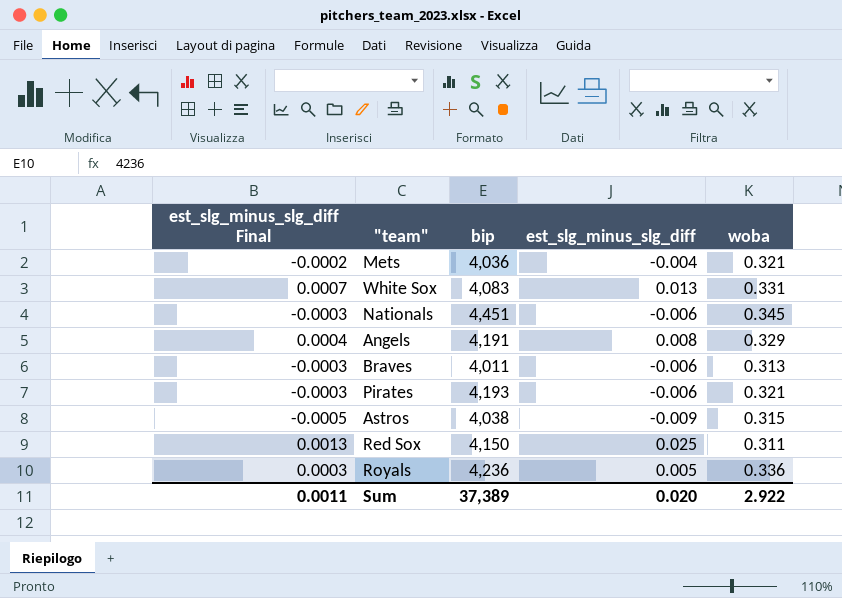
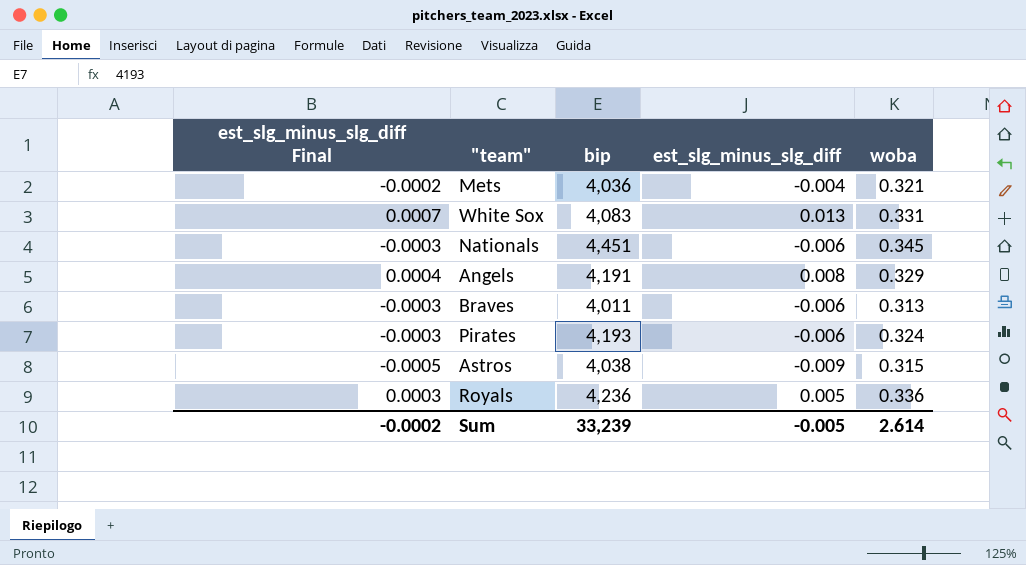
row Red Sox: 0.0013 | 4,150 | 0.025 | 0.311 -> none
Pirates | woba: 0.321 -> 0.324
Sum | est_slg_minus_slg_diff Final: 0.0011 -> -0.0002
Sum | bip: 37,389 -> 33,239
Sum | est_slg_minus_slg_diff: 0.020 -> -0.005
Sum | woba: 2.922 -> 2.614

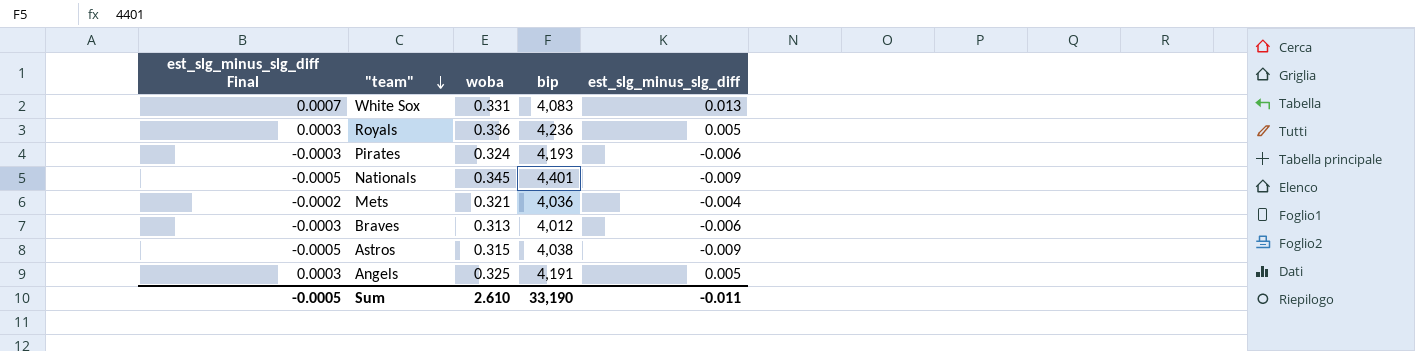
row order: none -> "team" descending
column woba | position: 5 -> 3
Nationals | est_slg_minus_slg_diff Final: -0.0003 -> -0.0005
Nationals | bip: 4,451 -> 4,401
Nationals | est_slg_minus_slg_diff: -0.006 -> -0.009
Braves | bip: 4,011 -> 4,012
Angels | est_slg_minus_slg_diff Final: 0.0004 -> 0.0003
Angels | woba: 0.329 -> 0.325
Angels | est_slg_minus_slg_diff: 0.008 -> 0.005
Sum | est_slg_minus_slg_diff Final: -0.0002 -> -0.0005
Sum | woba: 2.614 -> 2.610
Sum | bip: 33,239 -> 33,190
Sum | est_slg_minus_slg_diff: -0.005 -> -0.011

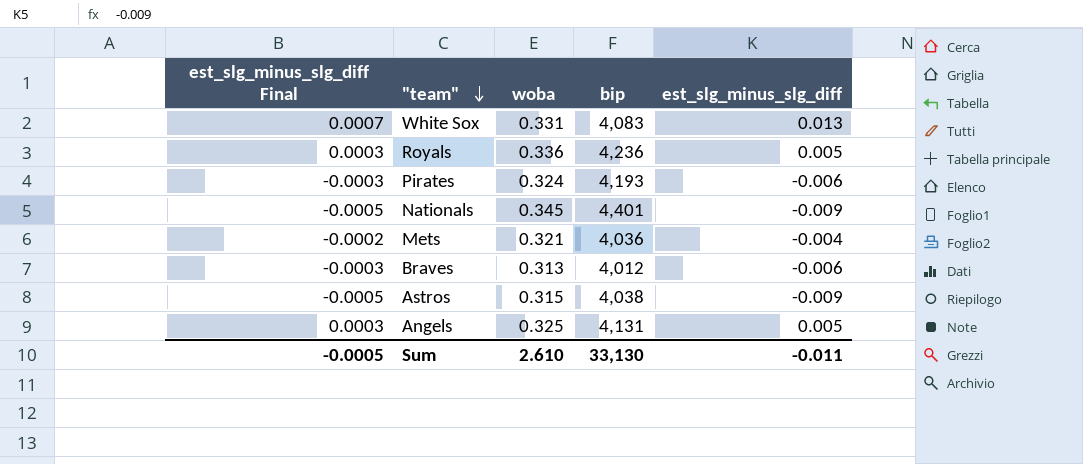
Angels | bip: 4,191 -> 4,131
Sum | bip: 33,190 -> 33,130

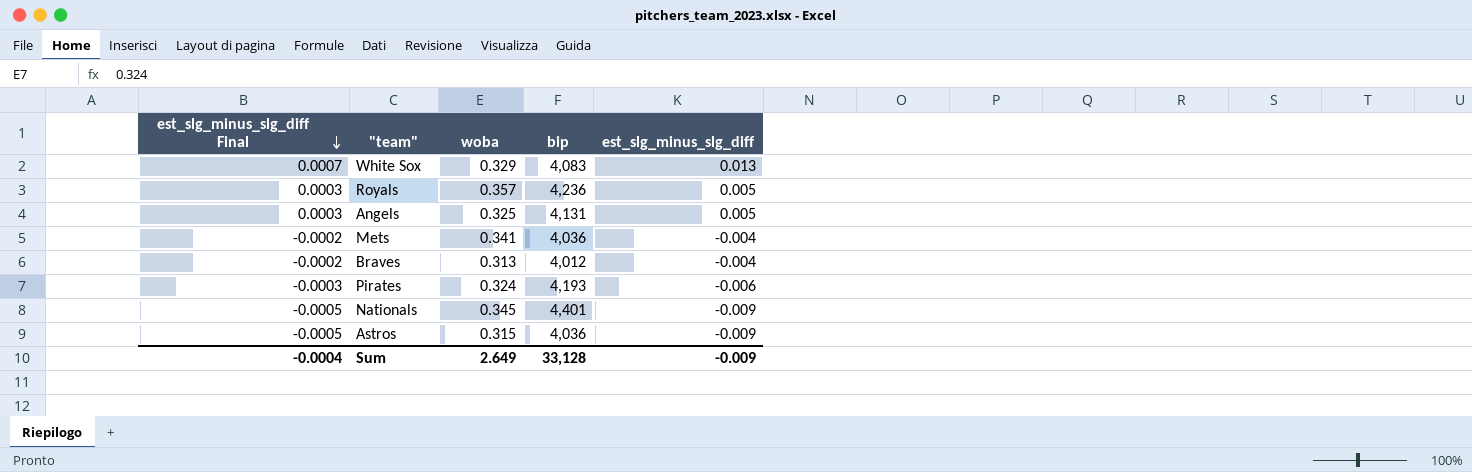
row order: "team" descending -> est_slg_minus_slg_diff Final descending
White Sox | woba: 0.331 -> 0.329
Royals | woba: 0.336 -> 0.357
Mets | woba: 0.321 -> 0.341
Braves | est_slg_minus_slg_diff Final: -0.0003 -> -0.0002
Braves | est_slg_minus_slg_diff: -0.006 -> -0.004
Astros | bip: 4,038 -> 4,036
Sum | est_slg_minus_slg_diff Final: -0.0005 -> -0.0004
Sum | woba: 2.610 -> 2.649
Sum | bip: 33,130 -> 33,128
Sum | est_slg_minus_slg_diff: -0.011 -> -0.009

